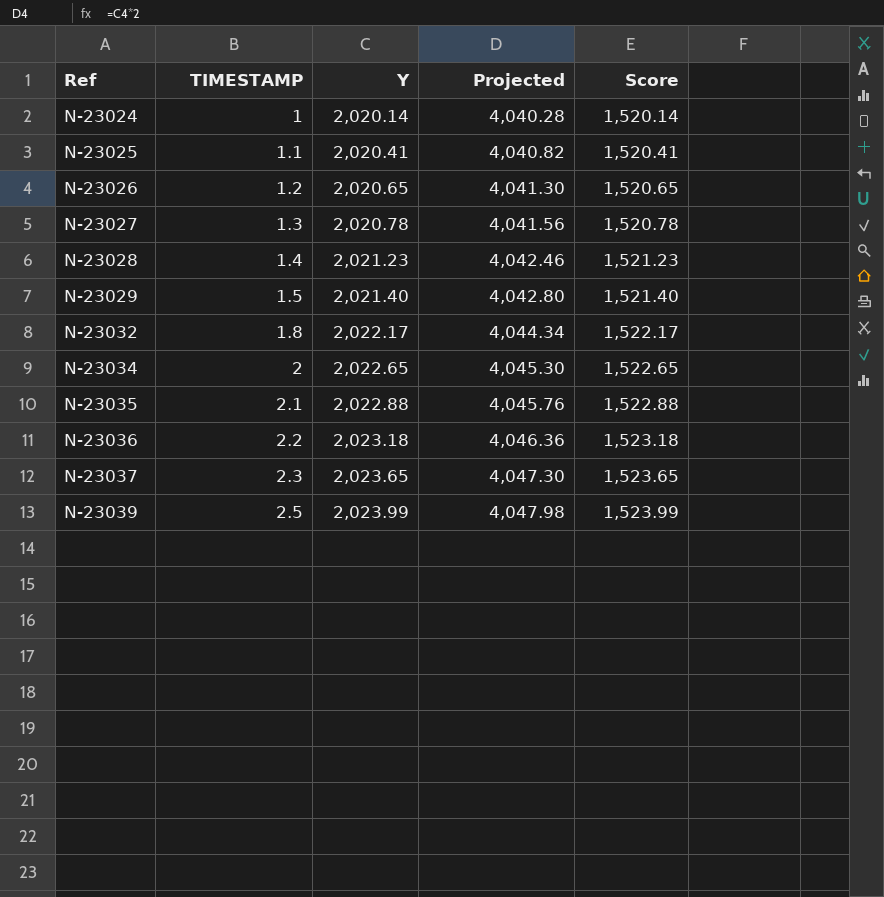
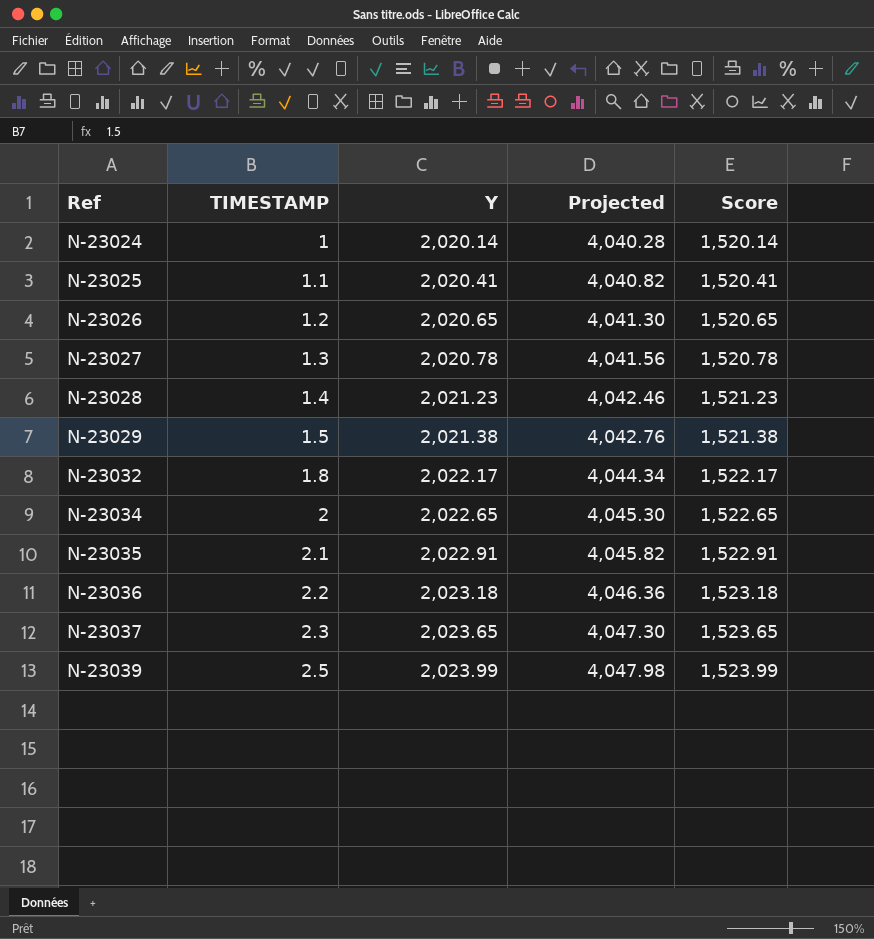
N-23029 | Y: 2,021.40 -> 2,021.38
N-23029 | Projected: 4,042.80 -> 4,042.76
N-23029 | Score: 1,521.40 -> 1,521.38
N-23035 | Y: 2,022.88 -> 2,022.91
N-23035 | Projected: 4,045.76 -> 4,045.82
N-23035 | Score: 1,522.88 -> 1,522.91

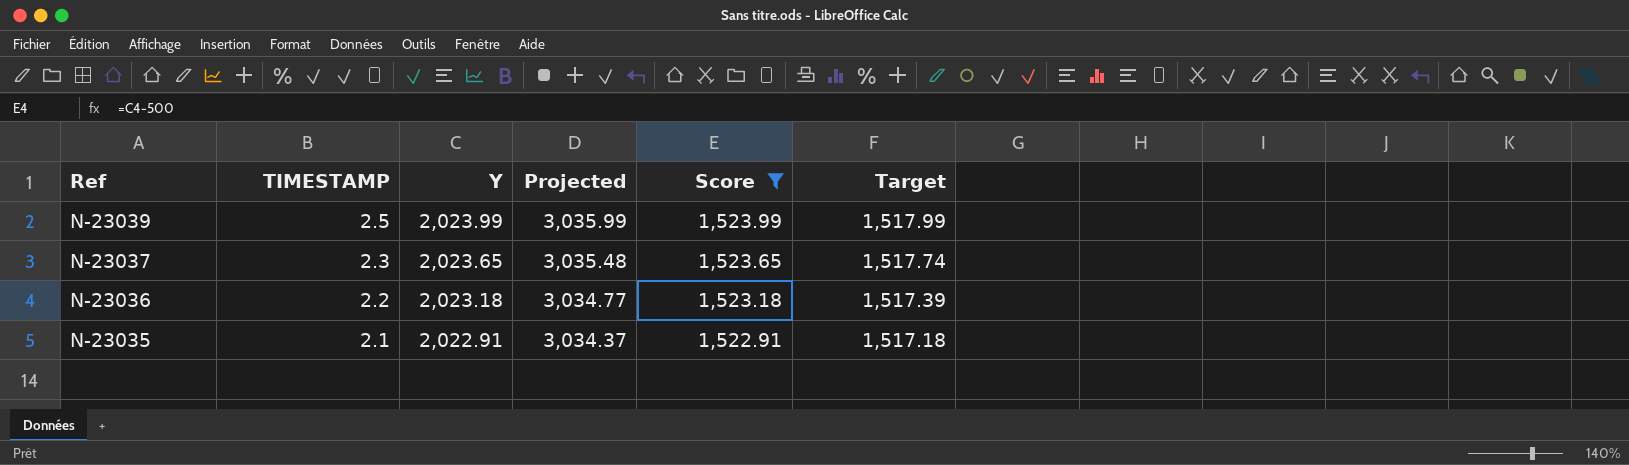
filter: none -> Score >= 1,522.91
row order: Ref ascending -> Ref descending
column Projected | formula: [Y] * 2 -> [Y] * 1.5
column Target | formula: none -> [Y] * 0.75

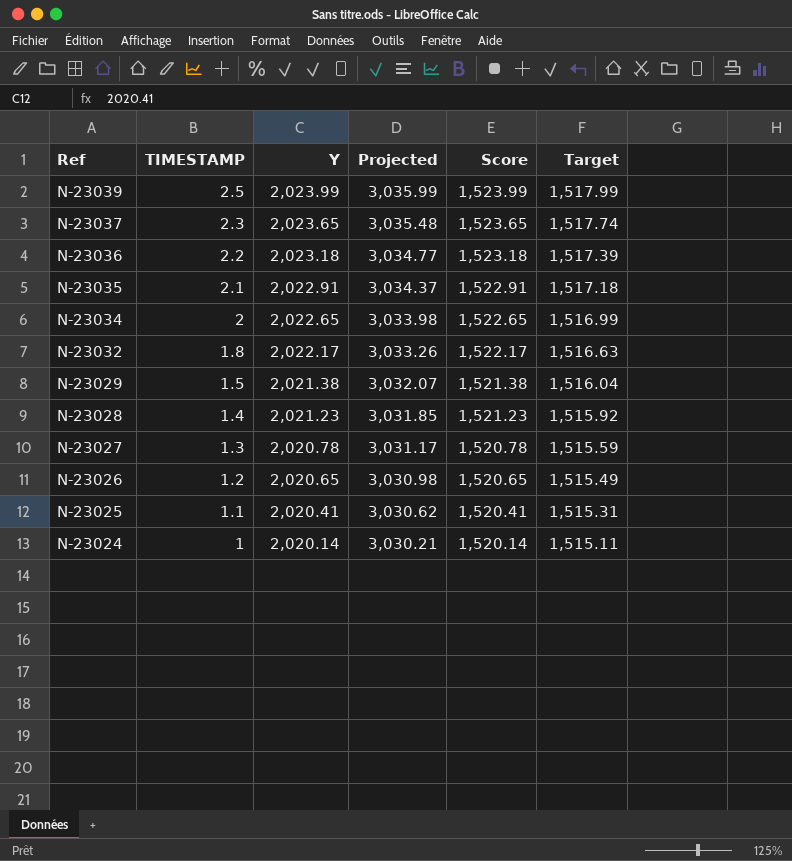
filter: Score >= 1,522.91 -> none

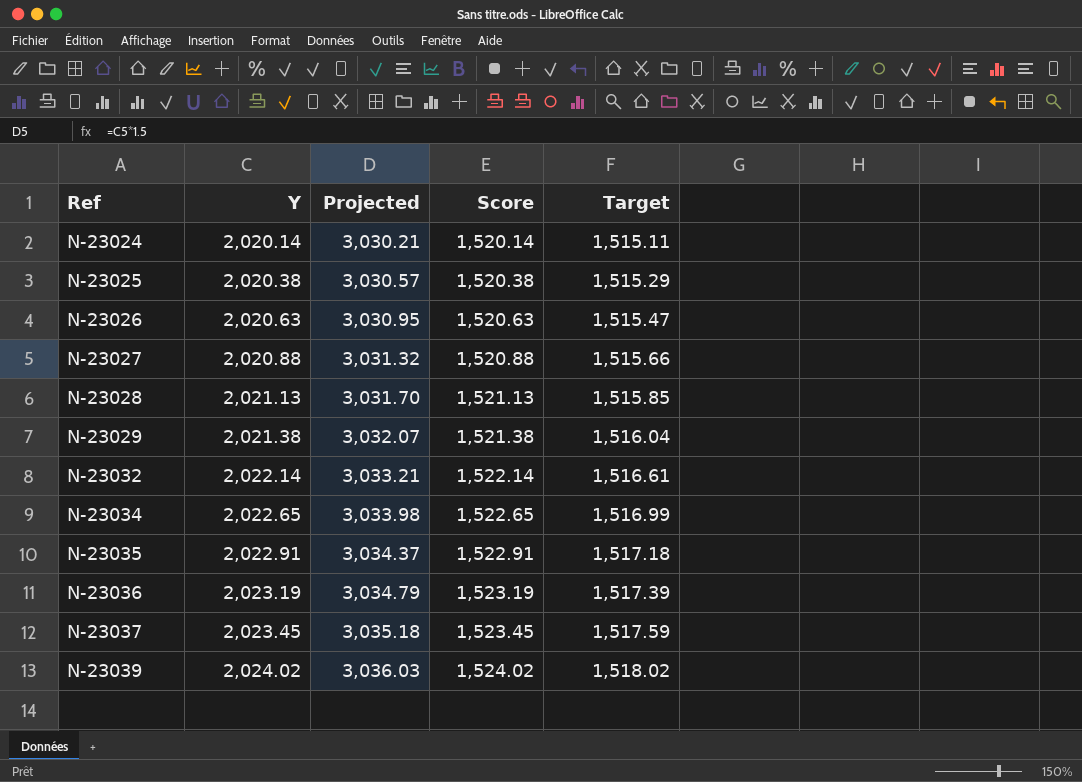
row order: Ref descending -> Ref ascending
column TIMESTAMP | position: 2 -> none
N-23025 | Y: 2,020.41 -> 2,020.38
N-23025 | Projected: 3,030.62 -> 3,030.57
N-23025 | Score: 1,520.41 -> 1,520.38
N-23025 | Target: 1,515.31 -> 1,515.29
N-23026 | Y: 2,020.65 -> 2,020.63
N-23026 | Projected: 3,030.98 -> 3,030.95
N-23026 | Score: 1,520.65 -> 1,520.63
N-23026 | Target: 1,515.49 -> 1,515.47
N-23027 | Y: 2,020.78 -> 2,020.88
N-23027 | Projected: 3,031.17 -> 3,031.32
N-23027 | Score: 1,520.78 -> 1,520.88
N-23027 | Target: 1,515.59 -> 1,515.66
N-23028 | Y: 2,021.23 -> 2,021.13
N-23028 | Projected: 3,031.85 -> 3,031.70
N-23028 | Score: 1,521.23 -> 1,521.13
N-23028 | Target: 1,515.92 -> 1,515.85
N-23032 | Y: 2,022.17 -> 2,022.14
N-23032 | Projected: 3,033.26 -> 3,033.21
N-23032 | Score: 1,522.17 -> 1,522.14
N-23032 | Target: 1,516.63 -> 1,516.61
N-23036 | Y: 2,023.18 -> 2,023.19
N-23036 | Projected: 3,034.77 -> 3,034.79
N-23036 | Score: 1,523.18 -> 1,523.19
N-23037 | Y: 2,023.65 -> 2,023.45
N-23037 | Projected: 3,035.48 -> 3,035.18
N-23037 | Score: 1,523.65 -> 1,523.45
N-23037 | Target: 1,517.74 -> 1,517.59
N-23039 | Y: 2,023.99 -> 2,024.02
N-23039 | Projected: 3,035.99 -> 3,036.03
N-23039 | Score: 1,523.99 -> 1,524.02
N-23039 | Target: 1,517.99 -> 1,518.02

